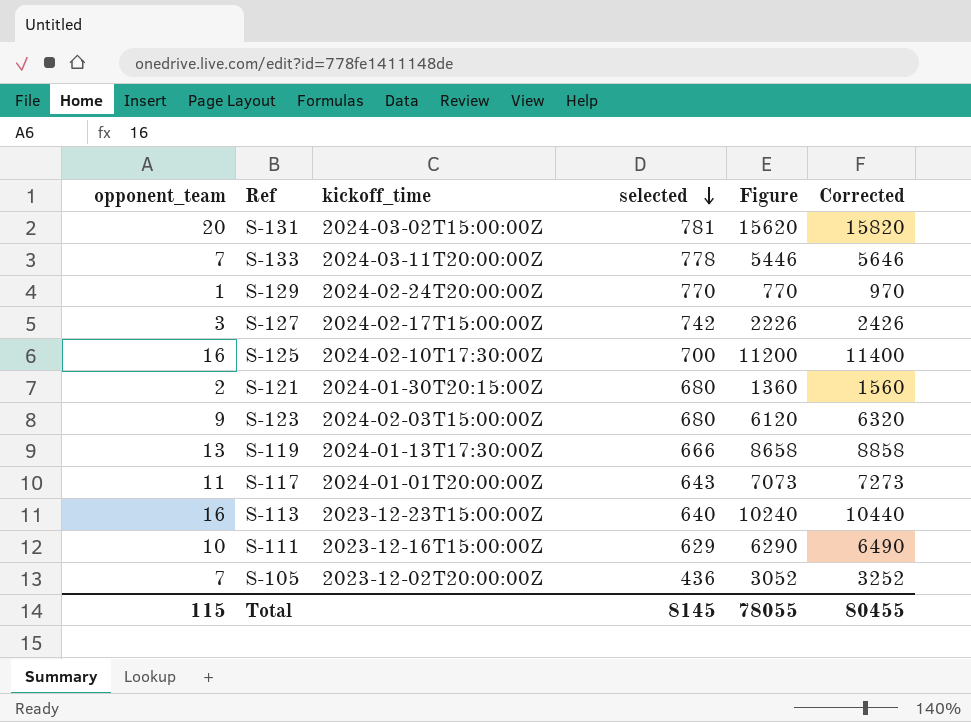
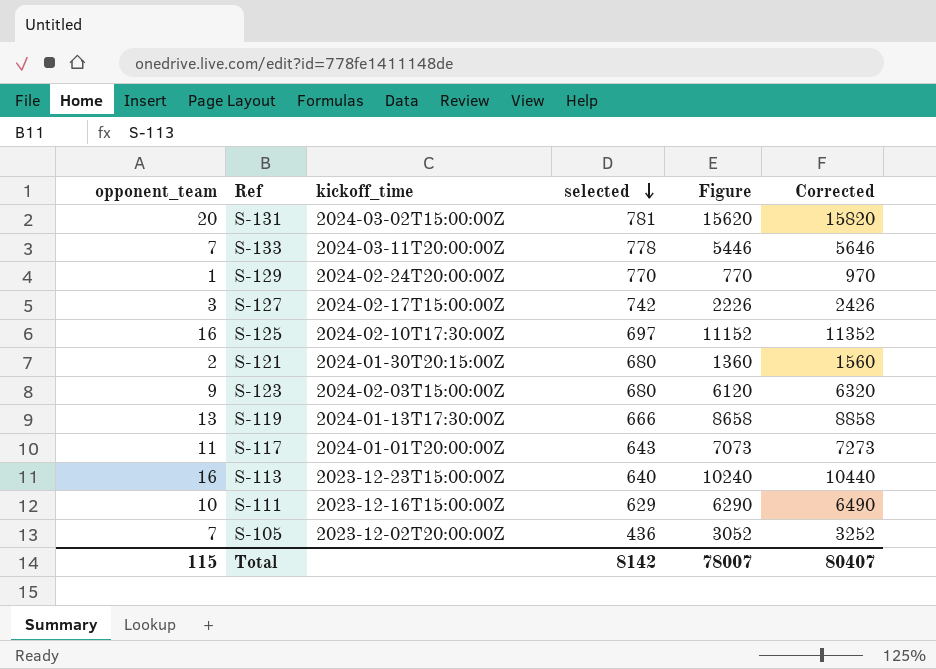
S-125 | selected: 700 -> 697
S-125 | Figure: 11200 -> 11152
S-125 | Corrected: 11400 -> 11352
Total | selected: 8145 -> 8142
Total | Figure: 78055 -> 78007
Total | Corrected: 80455 -> 80407

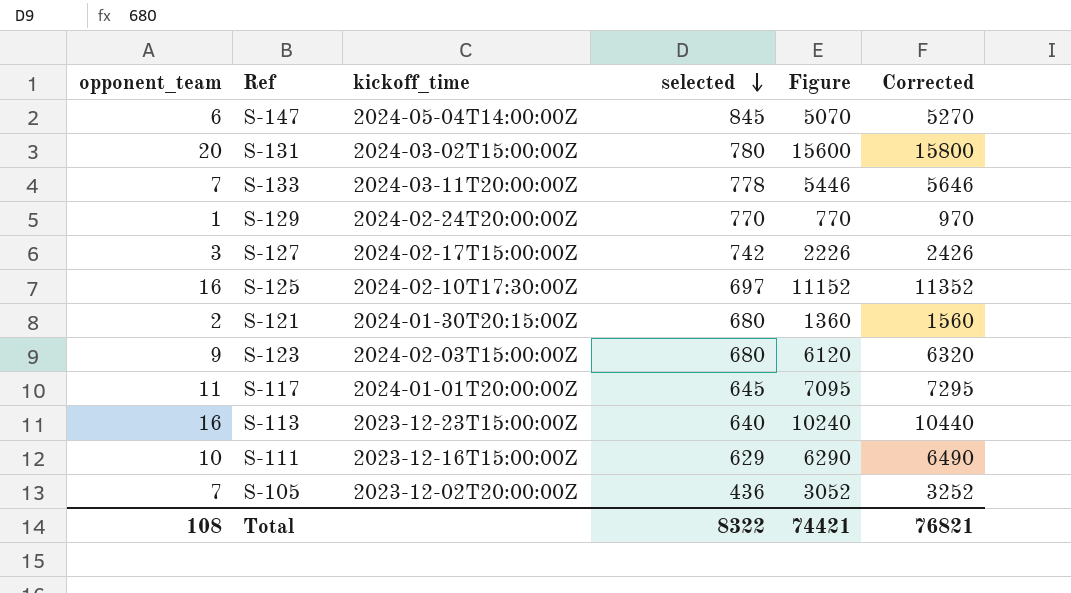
row S-119: 13 | 2024-01-13T17:30:00Z | 666 | 8658 | 8858 -> none
row S-147: none -> 6 | 2024-05-04T14:00:00Z | 845 | 5070 | 5270
S-131 | selected: 781 -> 780
S-131 | Figure: 15620 -> 15600
S-131 | Corrected: 15820 -> 15800
S-117 | selected: 643 -> 645
S-117 | Figure: 7073 -> 7095
S-117 | Corrected: 7273 -> 7295
Total | opponent_team: 115 -> 108
Total | selected: 8142 -> 8322
Total | Figure: 78007 -> 74421
Total | Corrected: 80407 -> 76821

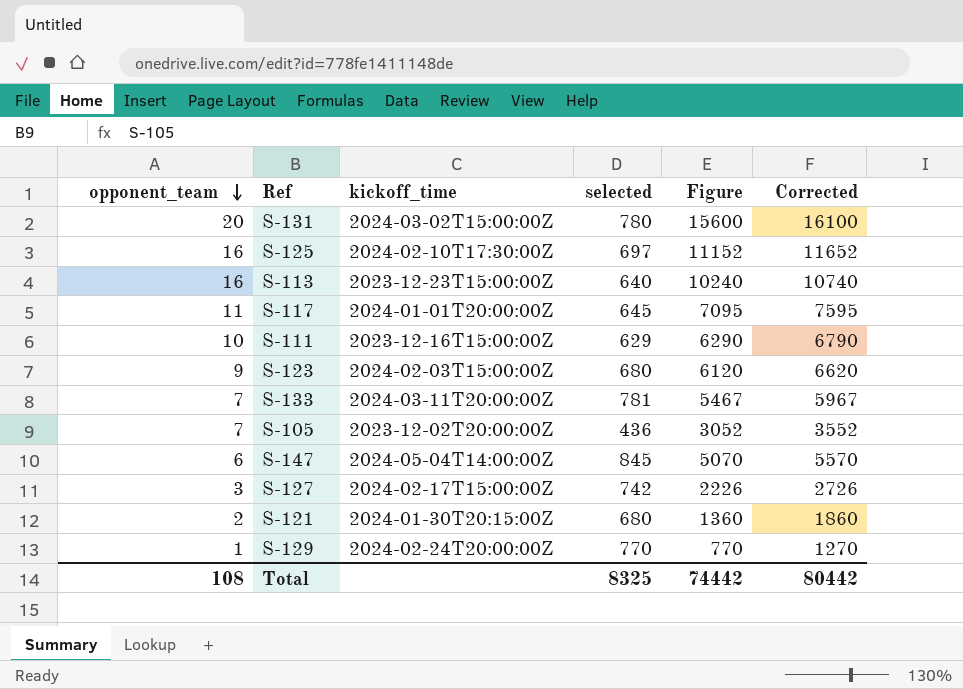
row order: selected descending -> opponent_team descending
column Corrected | formula: [Figure] + 200 -> [Figure] + 500
S-133 | selected: 778 -> 781
S-133 | Figure: 5446 -> 5467
Total | selected: 8322 -> 8325
Total | Figure: 74421 -> 74442
Total | Corrected: 76821 -> 80442

